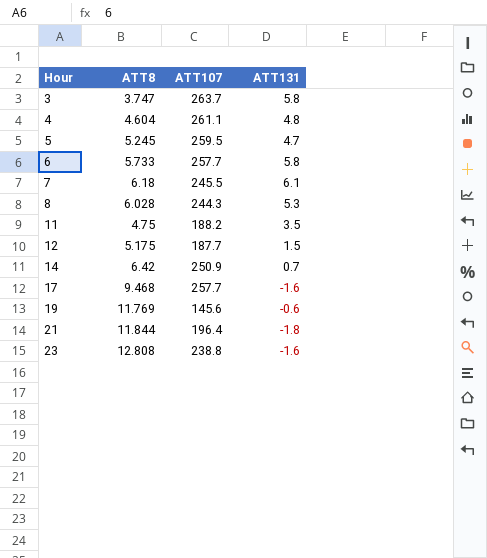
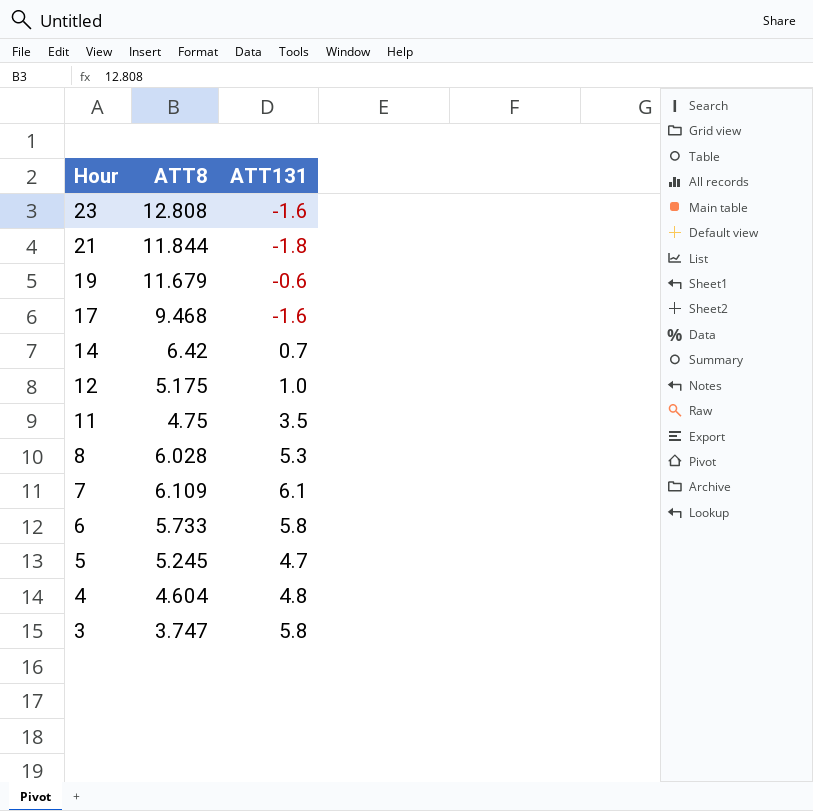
row order: Hour ascending -> Hour descending
column ATT107 | position: 3 -> none
19 | ATT8: 11.769 -> 11.679
12 | ATT131: 1.5 -> 1.0
7 | ATT8: 6.18 -> 6.109

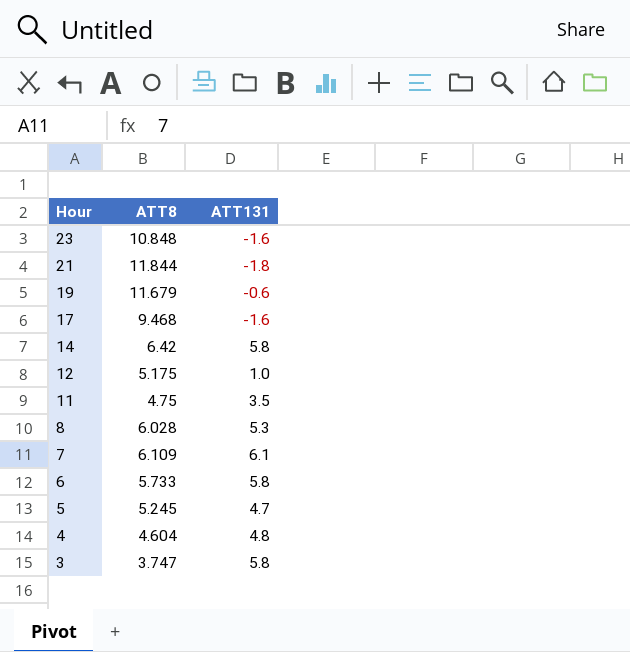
23 | ATT8: 12.808 -> 10.848
14 | ATT131: 0.7 -> 5.8

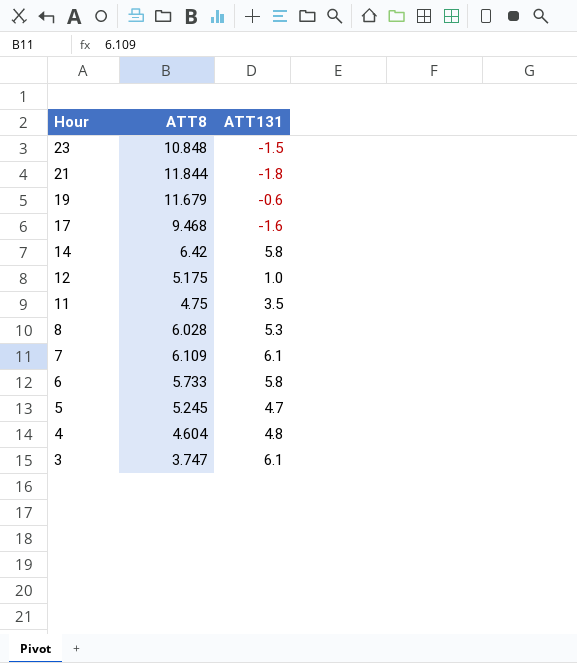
23 | ATT131: -1.6 -> -1.5
3 | ATT131: 5.8 -> 6.1

